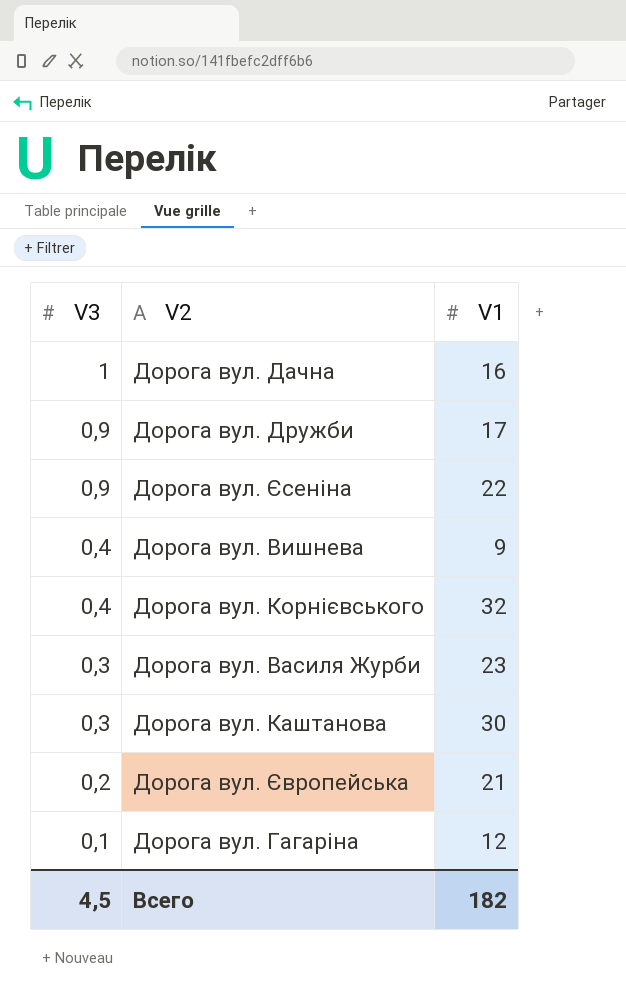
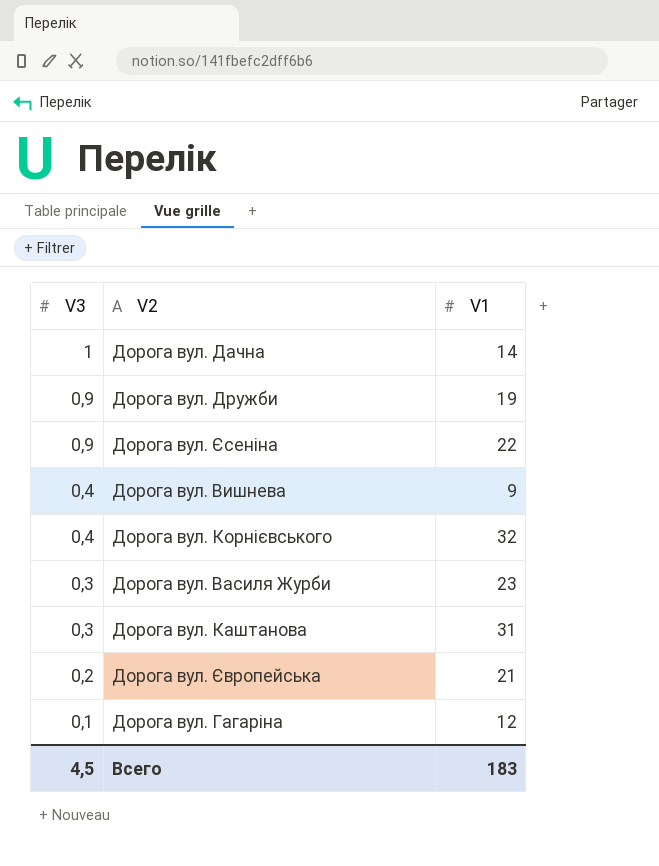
Дорога вул. Дачна | V1: 16 -> 14
Дорога вул. Дружби | V1: 17 -> 19
Дорога вул. Каштанова | V1: 30 -> 31
Всего | V1: 182 -> 183

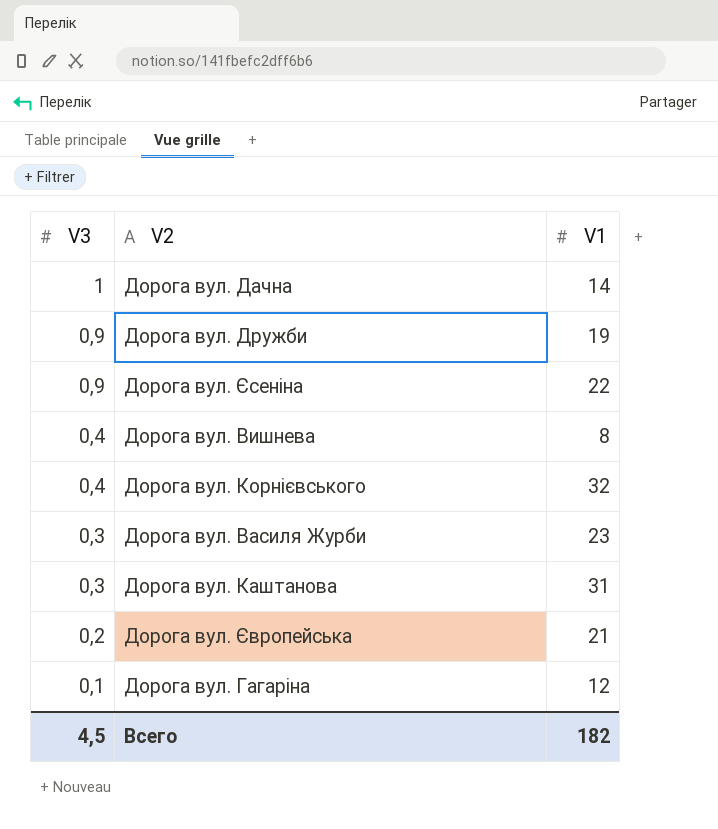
Дорога вул. Вишнева | V1: 9 -> 8
Всего | V1: 183 -> 182

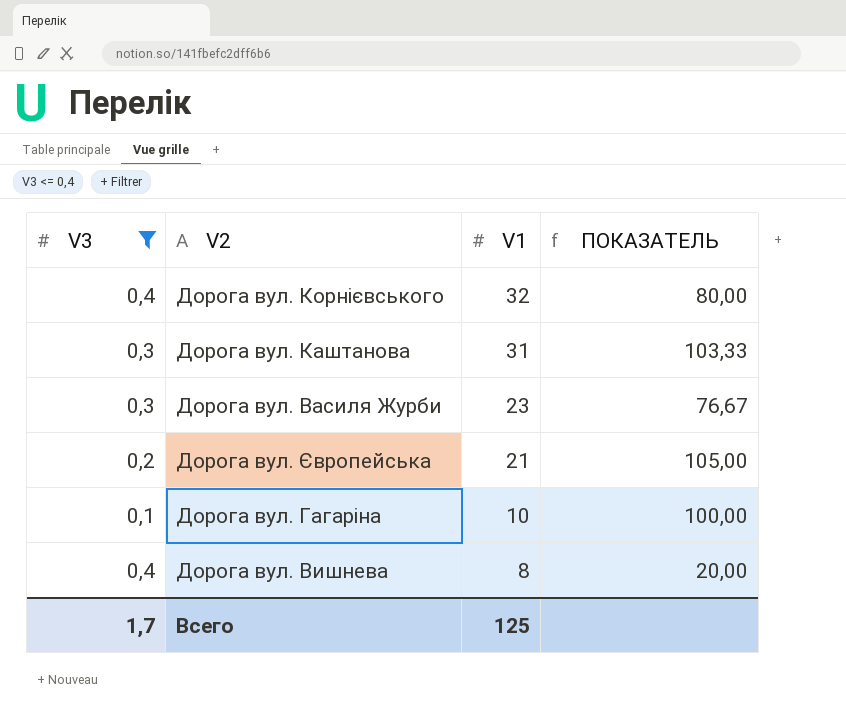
filter: none -> V3 <= 0,4
row order: V3 descending -> V1 descending
column ПОКАЗАТЕЛЬ | formula: none -> [V1] / [V3]
Дорога вул. Гагаріна | V1: 12 -> 10
Всего | V3: 4,5 -> 1,7
Всего | V1: 182 -> 125

